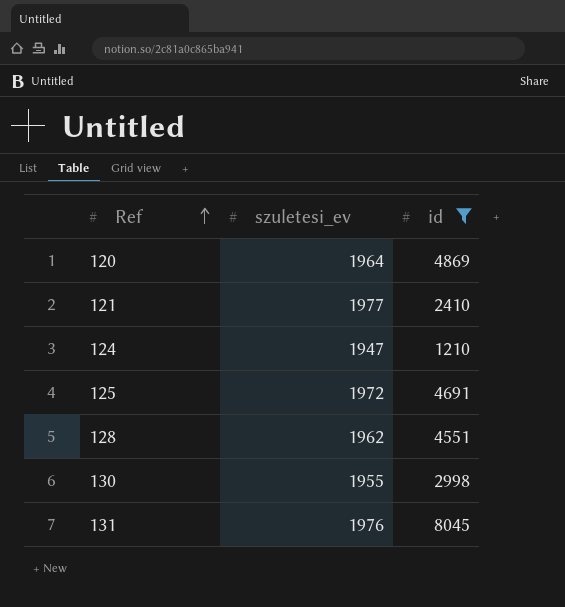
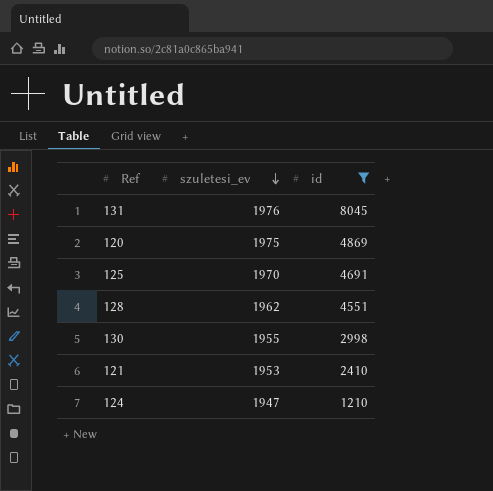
row order: Ref ascending -> szuletesi_ev descending
120 | szuletesi_ev: 1964 -> 1975
125 | szuletesi_ev: 1972 -> 1970
121 | szuletesi_ev: 1977 -> 1953

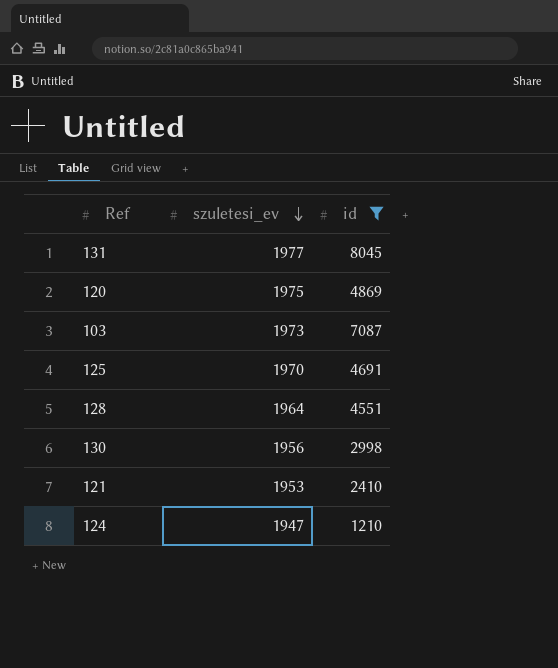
131 | szuletesi_ev: 1976 -> 1977
row 103: none -> 1973 | 7087
128 | szuletesi_ev: 1962 -> 1964
130 | szuletesi_ev: 1955 -> 1956

